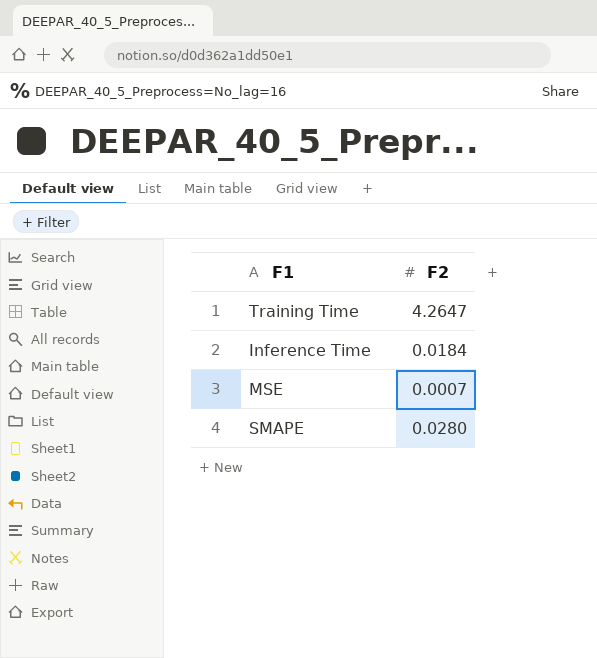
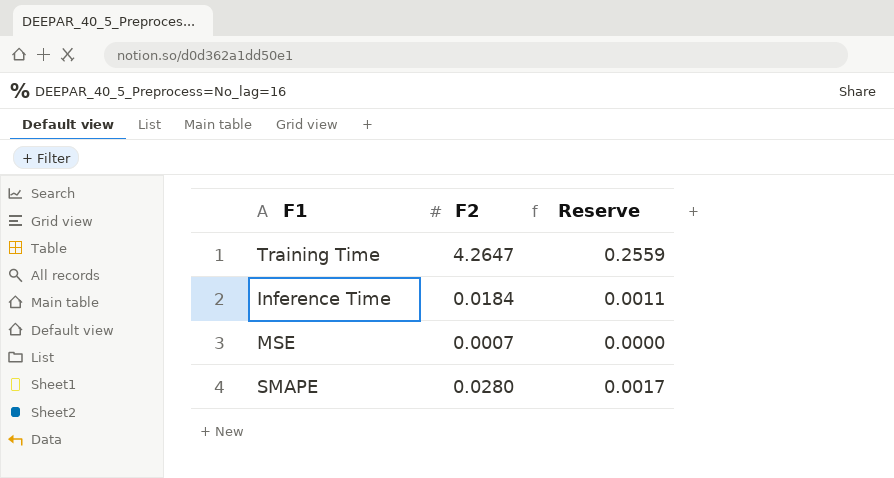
column Reserve | formula: none -> [F2] * 0.06

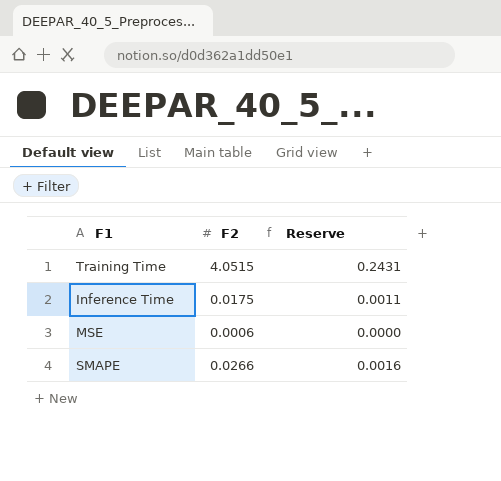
Training Time | F2: 4.2647 -> 4.0515
Training Time | Reserve: 0.2559 -> 0.2431
Inference Time | F2: 0.0184 -> 0.0175
MSE | F2: 0.0007 -> 0.0006
SMAPE | F2: 0.0280 -> 0.0266
SMAPE | Reserve: 0.0017 -> 0.0016

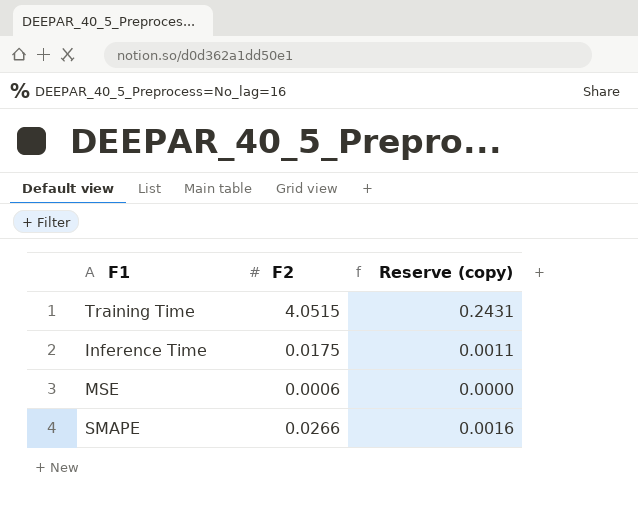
column name: Reserve -> Reserve (copy)

